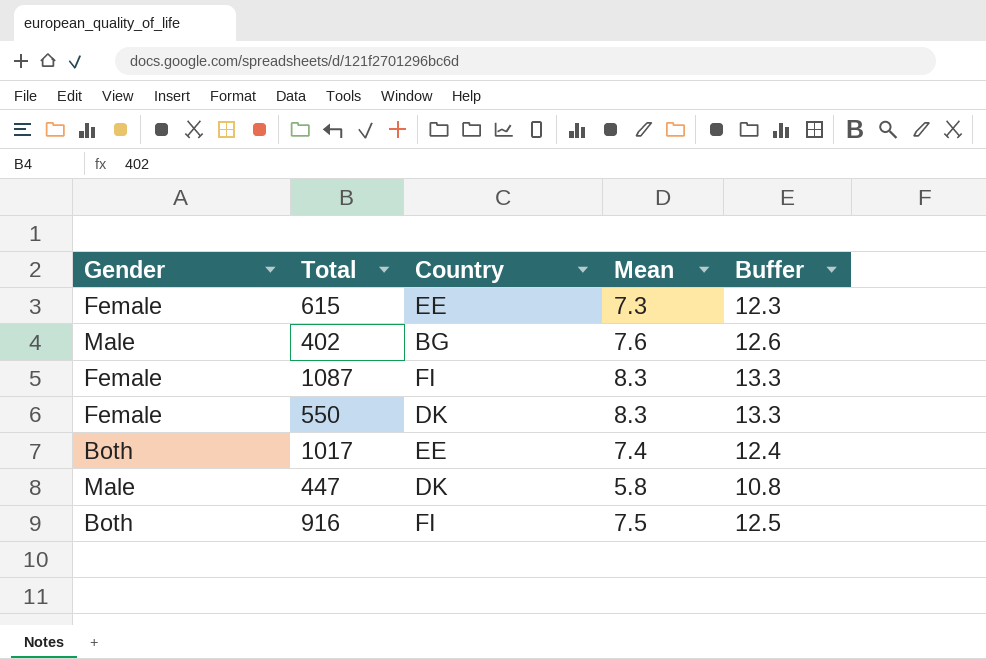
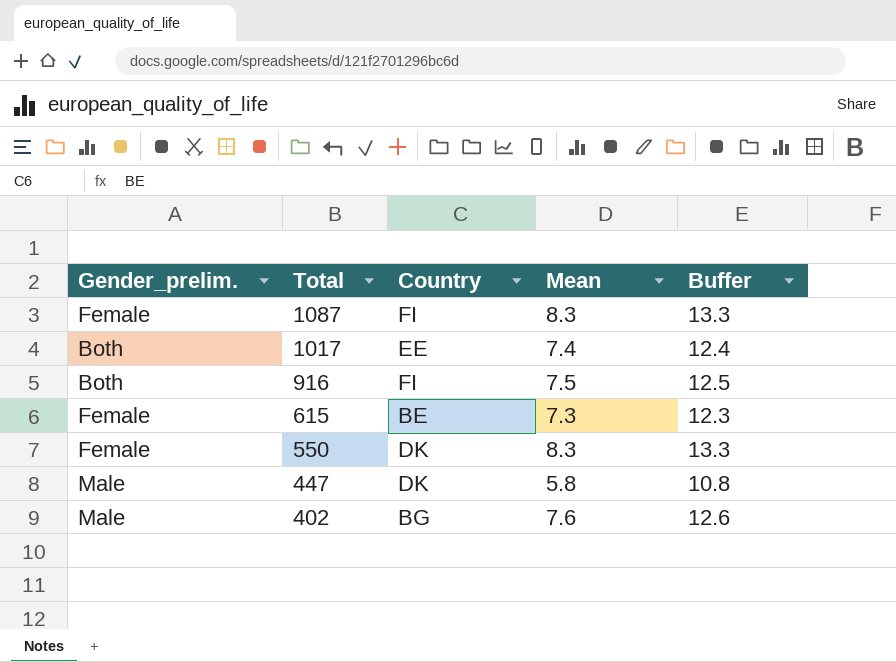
row order: none -> Total descending
column name: Gender -> Gender_prelim.
615 | Country: EE -> BE

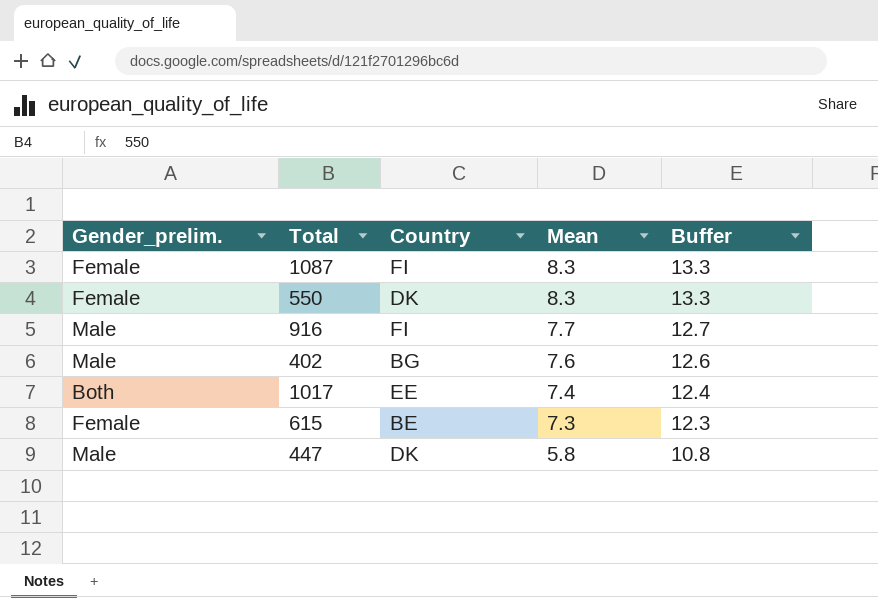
row order: Total descending -> Mean descending
916 | Gender_prelim.: Both -> Male
916 | Mean: 7.5 -> 7.7
916 | Buffer: 12.5 -> 12.7

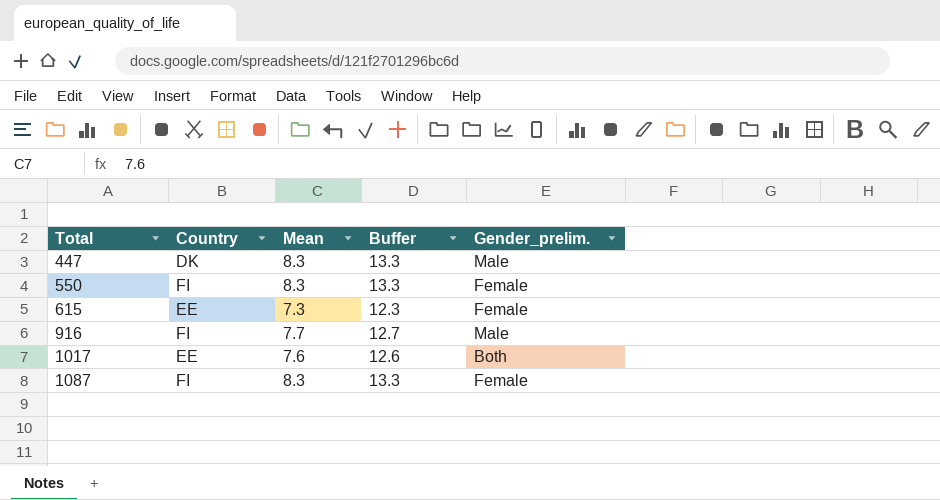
row order: Mean descending -> Total ascending
column Gender_prelim. | position: 1 -> 5
row 402: Male | BG | 7.6 | 12.6 -> none
447 | Mean: 5.8 -> 8.3
447 | Buffer: 10.8 -> 13.3
550 | Country: DK -> FI
615 | Country: BE -> EE
1017 | Mean: 7.4 -> 7.6
1017 | Buffer: 12.4 -> 12.6

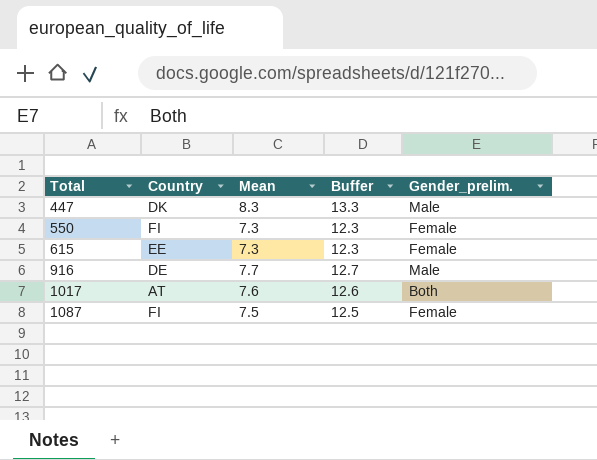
550 | Mean: 8.3 -> 7.3
550 | Buffer: 13.3 -> 12.3
916 | Country: FI -> DE
1017 | Country: EE -> AT
1087 | Mean: 8.3 -> 7.5
1087 | Buffer: 13.3 -> 12.5

